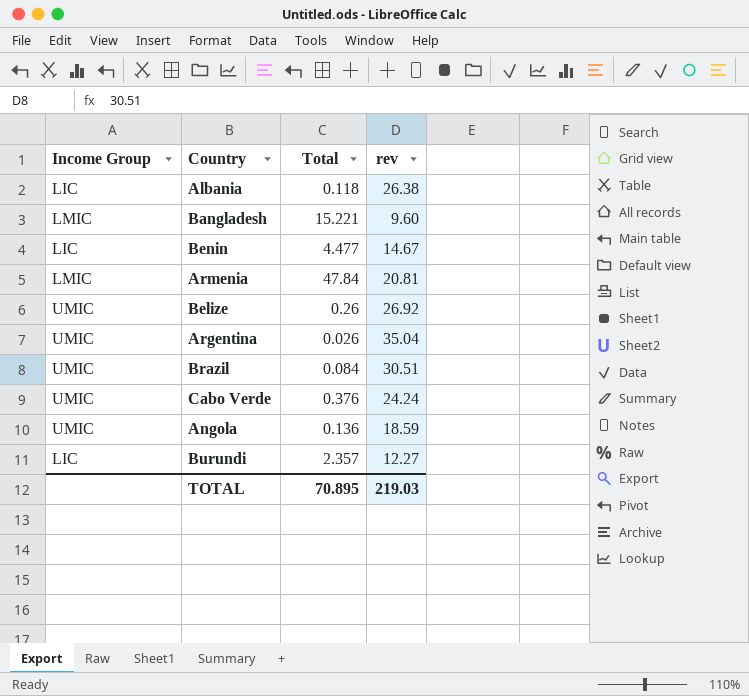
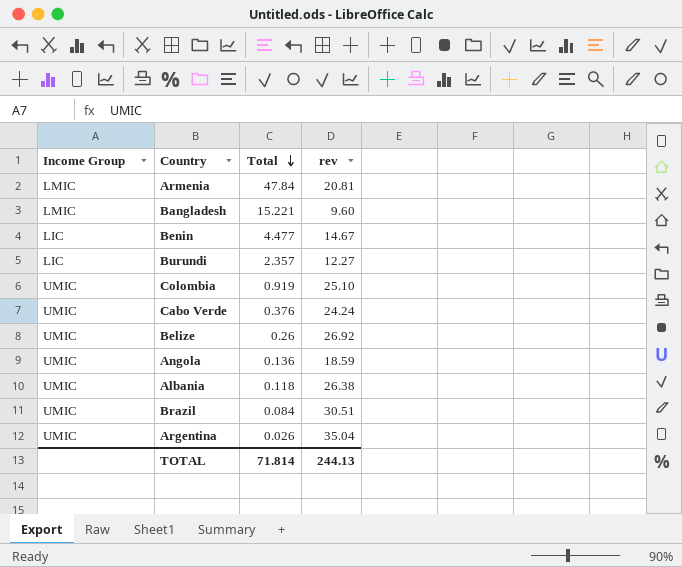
row order: none -> Total descending
row Colombia: none -> UMIC | 0.919 | 25.10
Albania | Income Group: LIC -> UMIC
TOTAL | Total: 70.895 -> 71.814
TOTAL | rev: 219.03 -> 244.13

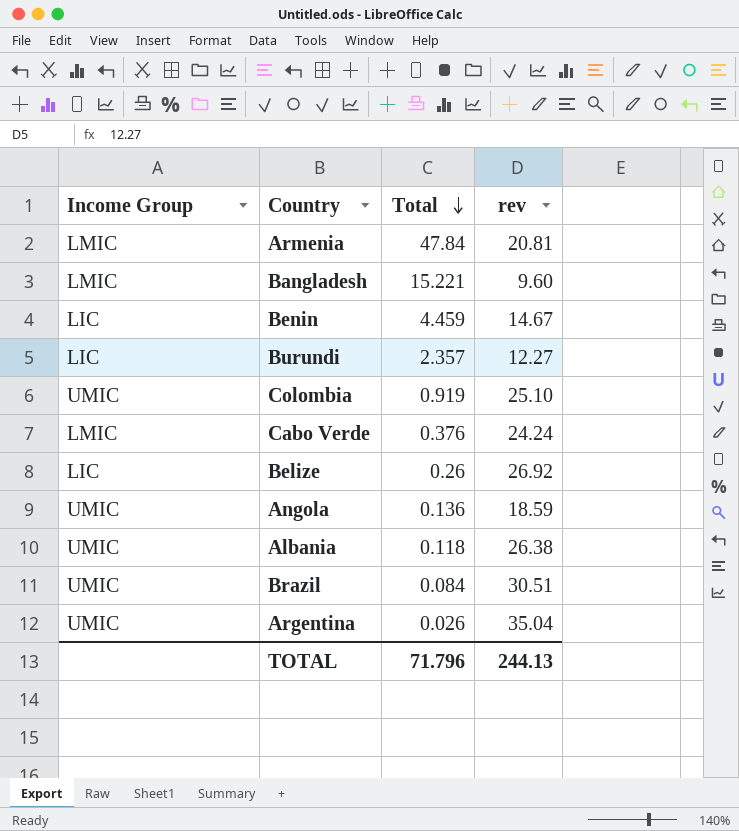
Benin | Total: 4.477 -> 4.459
Cabo Verde | Income Group: UMIC -> LMIC
Belize | Income Group: UMIC -> LIC
TOTAL | Total: 71.814 -> 71.796

